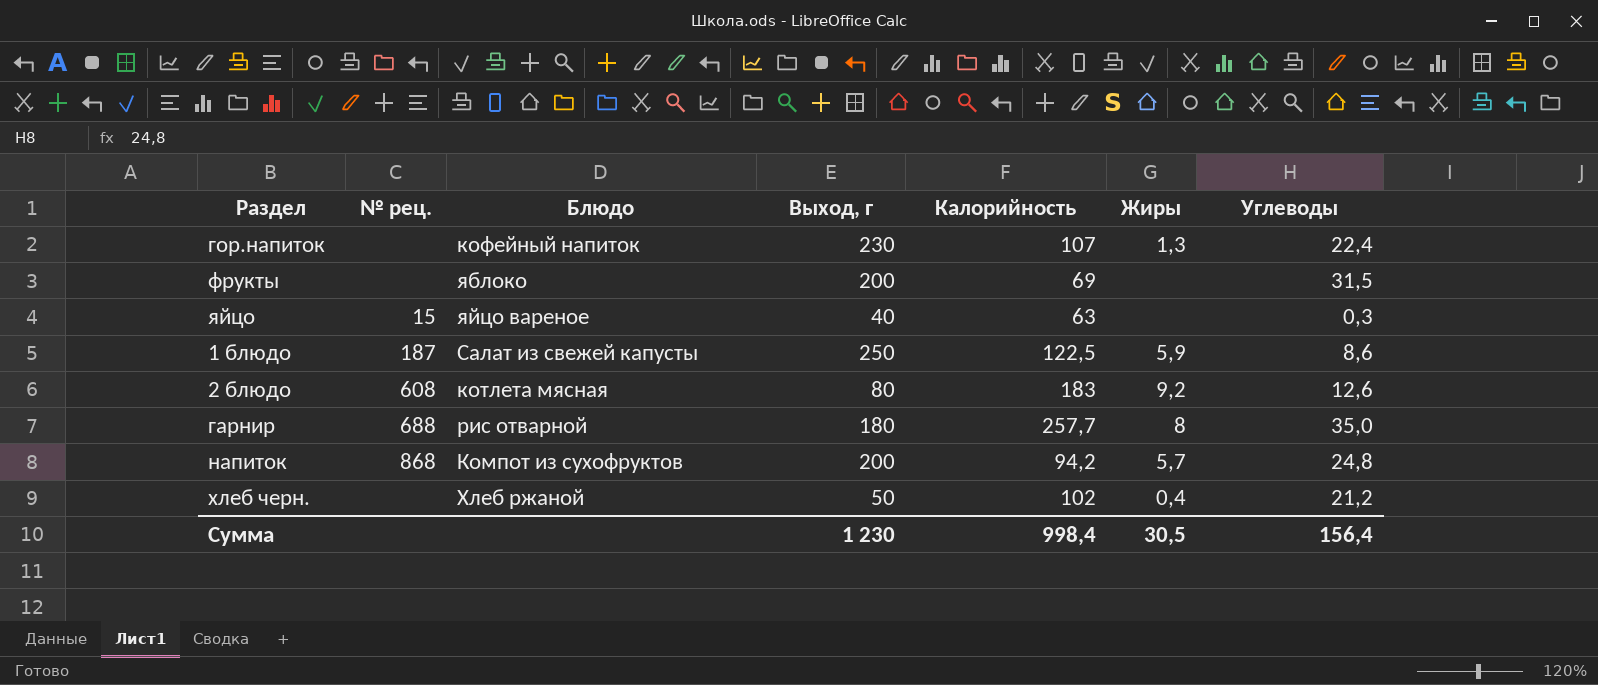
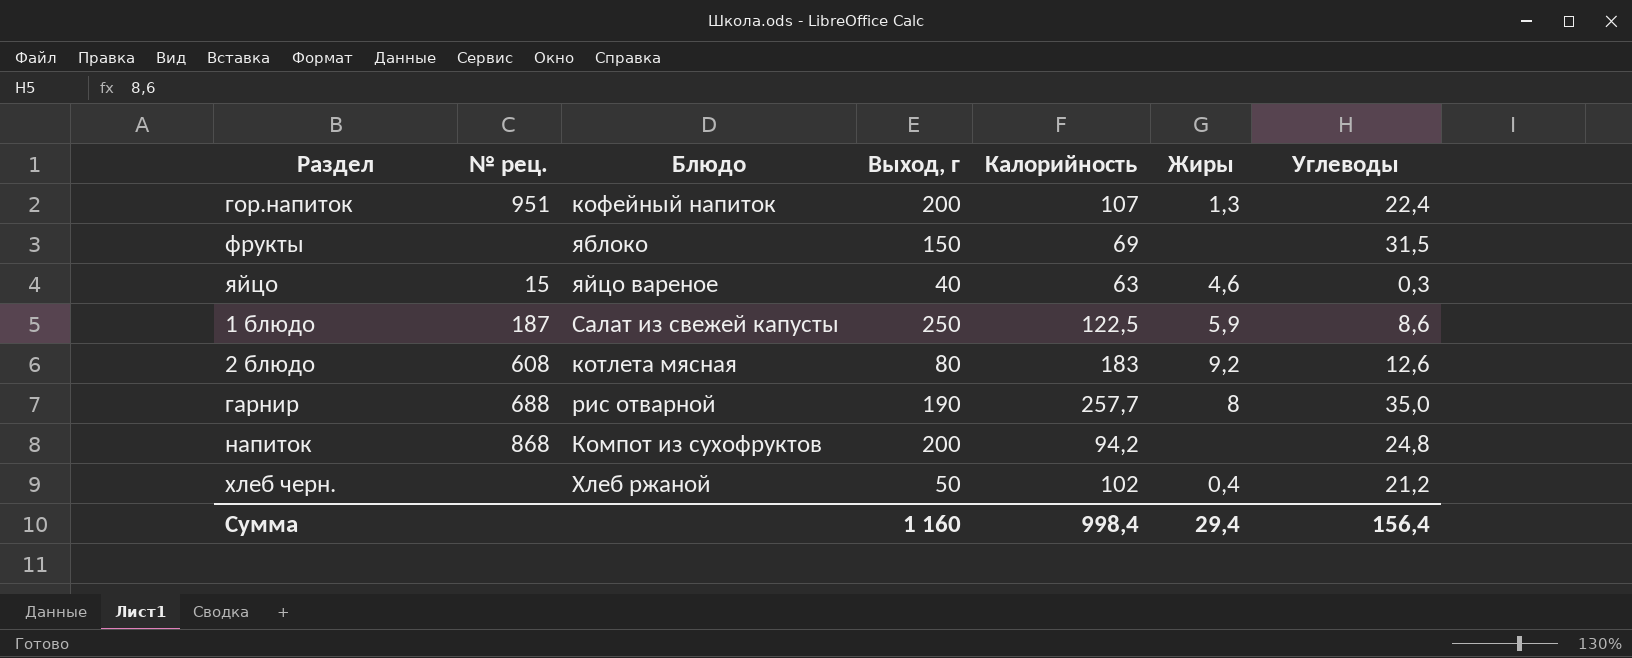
гор.напиток | № рец.: none -> 951
гор.напиток | Выход, г: 230 -> 200
фрукты | Выход, г: 200 -> 150
яйцо | Жиры: none -> 4,6
гарнир | Выход, г: 180 -> 190
напиток | Жиры: 5,7 -> none
Сумма | Выход, г: 1 230 -> 1 160
Сумма | Жиры: 30,5 -> 29,4

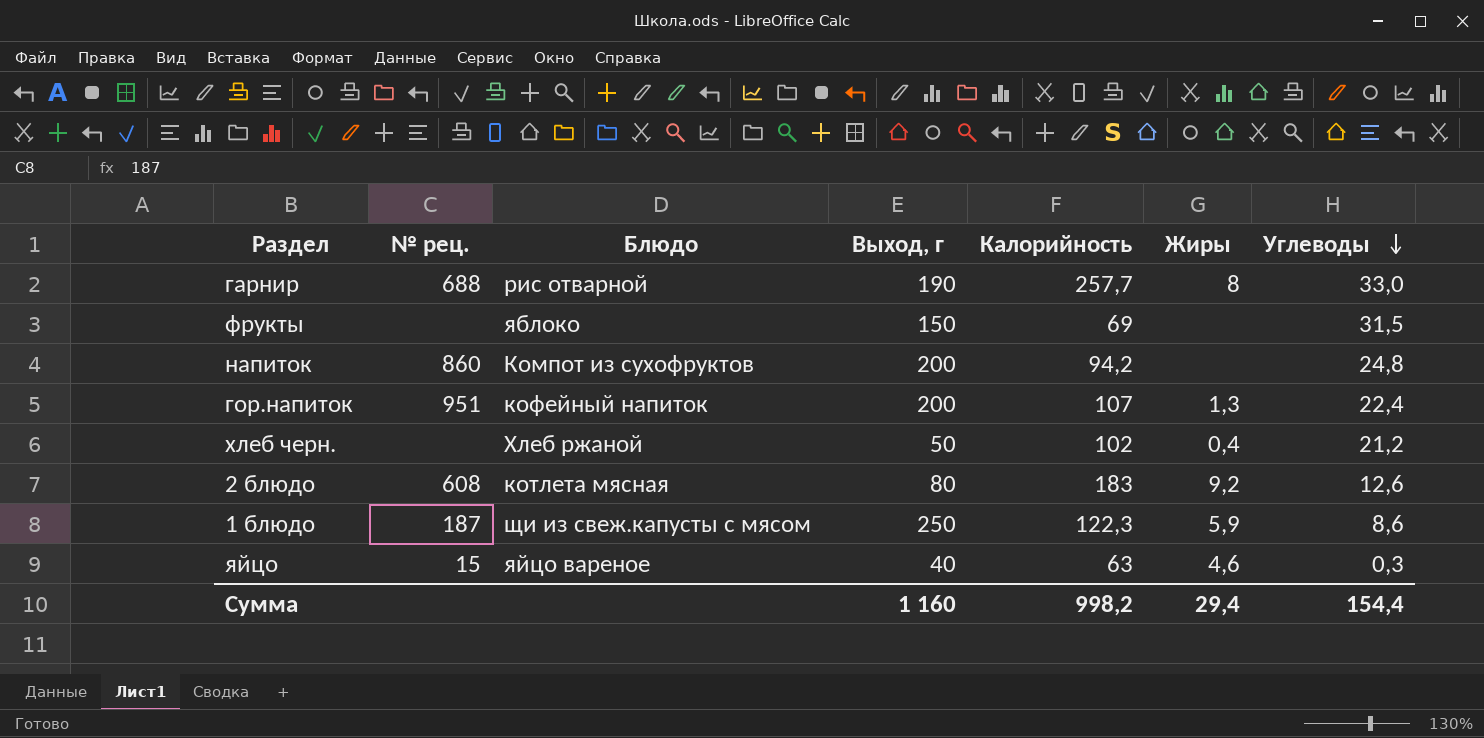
row order: none -> Углеводы descending
гарнир | Углеводы: 35,0 -> 33,0
напиток | № рец.: 868 -> 860
1 блюдо | Блюдо: Салат из свежей капусты -> щи из свеж.капусты с мясом
1 блюдо | Калорийность: 122,5 -> 122,3
Сумма | Калорийность: 998,4 -> 998,2
Сумма | Углеводы: 156,4 -> 154,4

